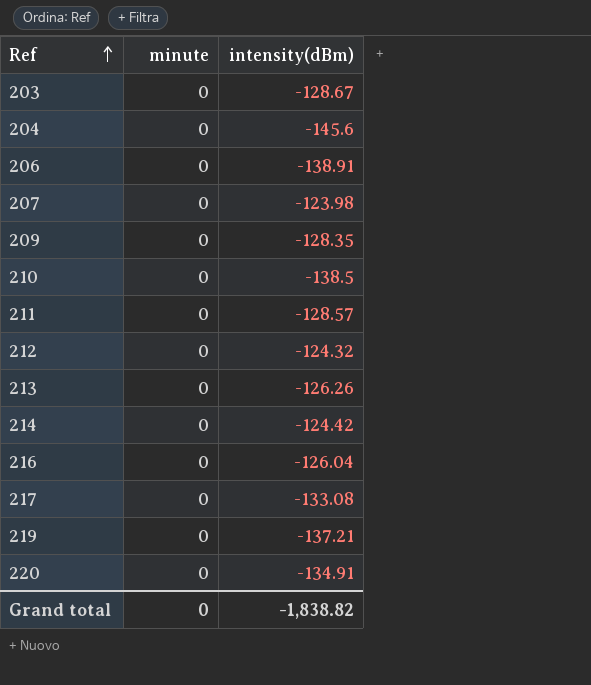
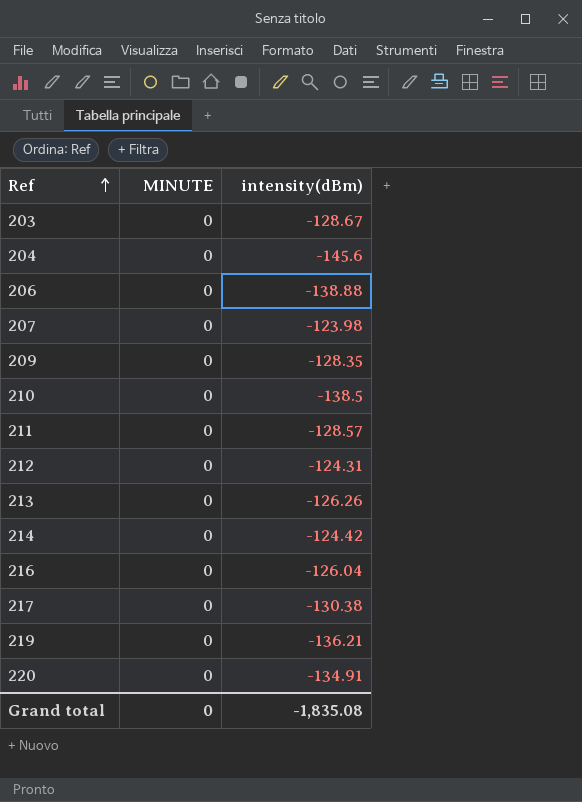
column name: minute -> MINUTE
206 | intensity(dBm): -138.91 -> -138.88
212 | intensity(dBm): -124.32 -> -124.31
217 | intensity(dBm): -133.08 -> -130.38
219 | intensity(dBm): -137.21 -> -136.21
Grand total | intensity(dBm): -1,838.82 -> -1,835.08

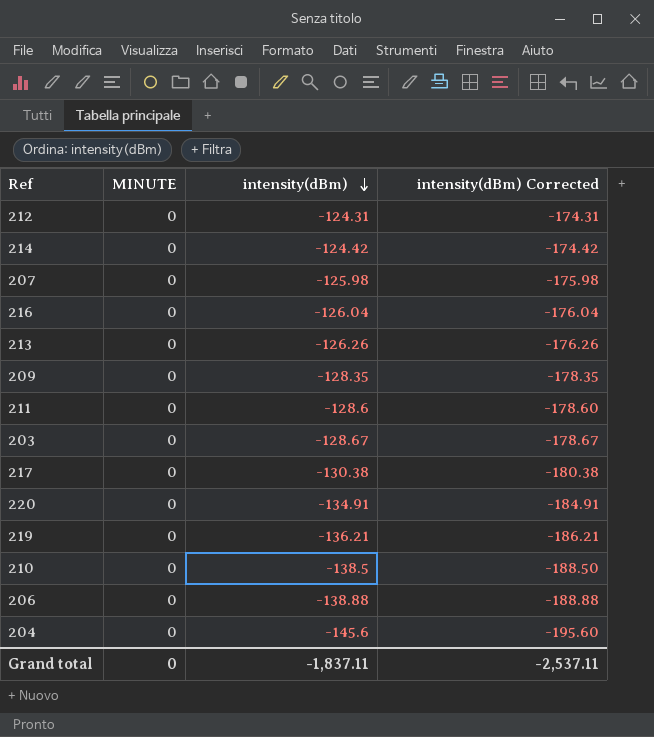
row order: Ref ascending -> intensity(dBm) descending
column intensity(dBm) Corrected | formula: none -> [intensity(dBm)] - 50
207 | intensity(dBm): -123.98 -> -125.98
211 | intensity(dBm): -128.57 -> -128.6
Grand total | intensity(dBm): -1,835.08 -> -1,837.11

